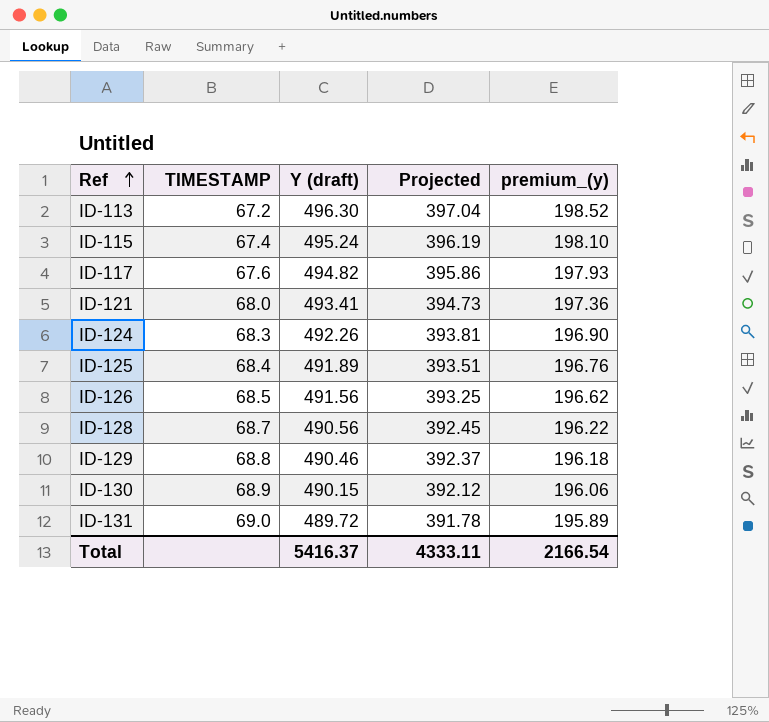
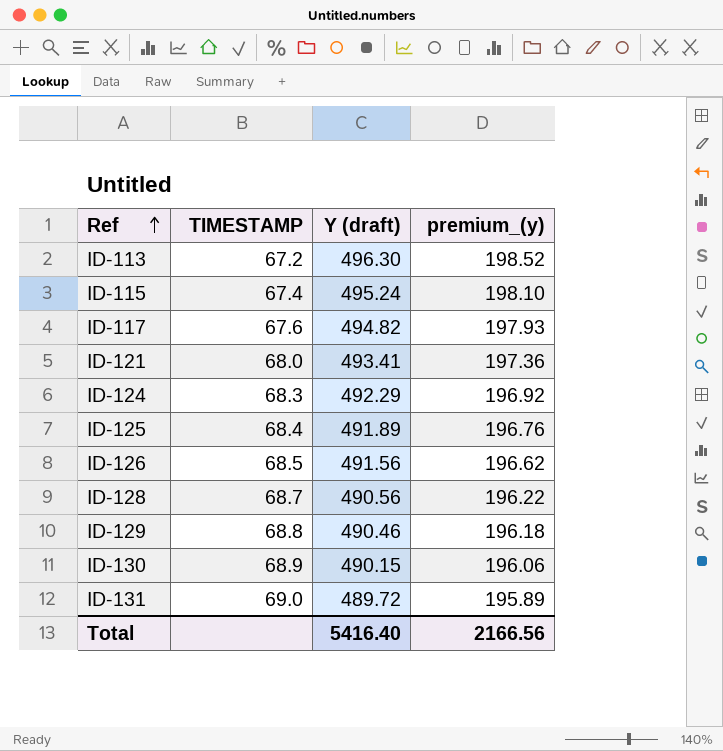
column Projected | formula: [Y (draft)] * 0.8 -> none
ID-124 | Y (draft): 492.26 -> 492.29
ID-124 | premium_(y): 196.90 -> 196.92
Total | Y (draft): 5416.37 -> 5416.40
Total | premium_(y): 2166.54 -> 2166.56

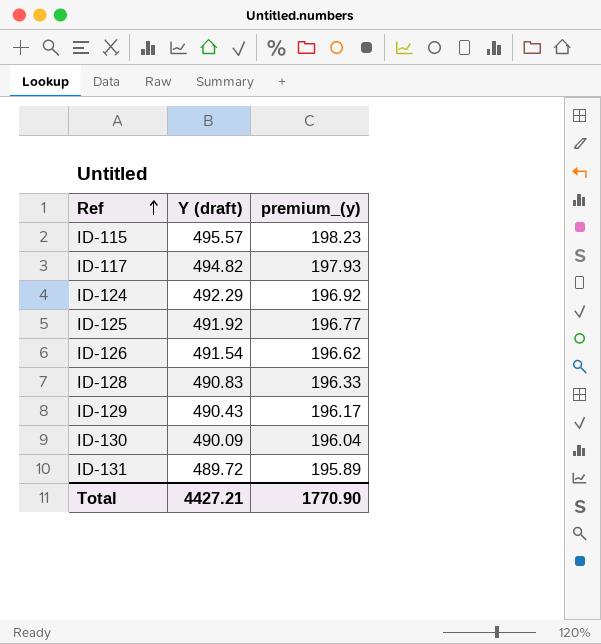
column TIMESTAMP | position: 2 -> none
row ID-113: 67.2 | 496.30 | 198.52 -> none
row ID-121: 68.0 | 493.41 | 197.36 -> none
ID-115 | Y (draft): 495.24 -> 495.57
ID-115 | premium_(y): 198.10 -> 198.23
ID-125 | Y (draft): 491.89 -> 491.92
ID-125 | premium_(y): 196.76 -> 196.77
ID-126 | Y (draft): 491.56 -> 491.54
ID-128 | Y (draft): 490.56 -> 490.83
ID-128 | premium_(y): 196.22 -> 196.33
ID-129 | Y (draft): 490.46 -> 490.43
ID-129 | premium_(y): 196.18 -> 196.17
ID-130 | Y (draft): 490.15 -> 490.09
ID-130 | premium_(y): 196.06 -> 196.04
Total | Y (draft): 5416.40 -> 4427.21
Total | premium_(y): 2166.56 -> 1770.90

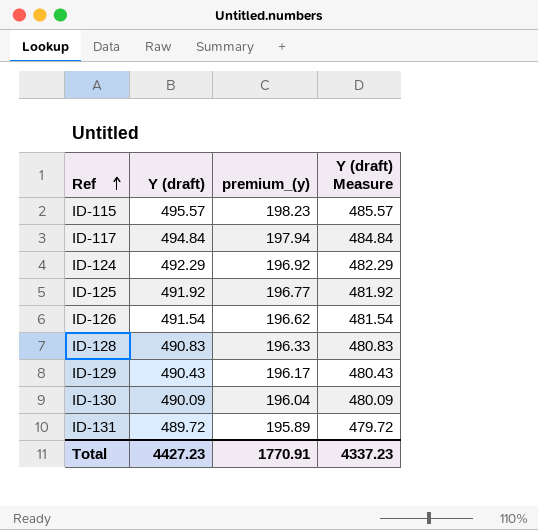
column Y (draft) Measure | formula: none -> [Y (draft)] - 10
ID-117 | Y (draft): 494.82 -> 494.84
ID-117 | premium_(y): 197.93 -> 197.94
Total | Y (draft): 4427.21 -> 4427.23
Total | premium_(y): 1770.90 -> 1770.91

